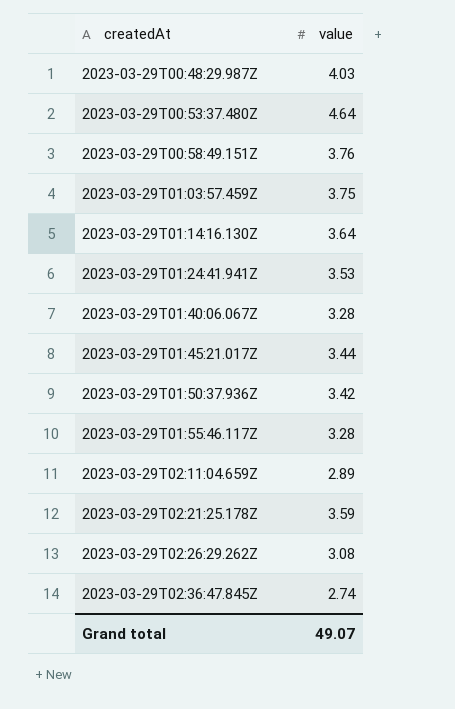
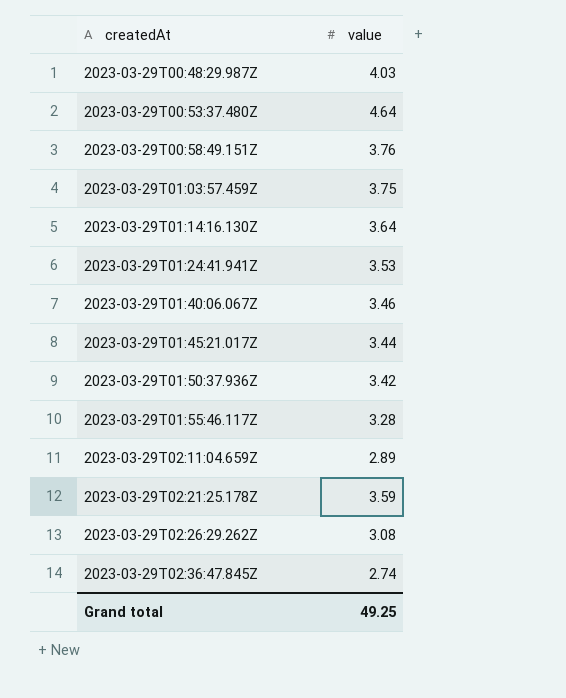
2023-03-29T01:40:06.067Z | value: 3.28 -> 3.46
Grand total | value: 49.07 -> 49.25

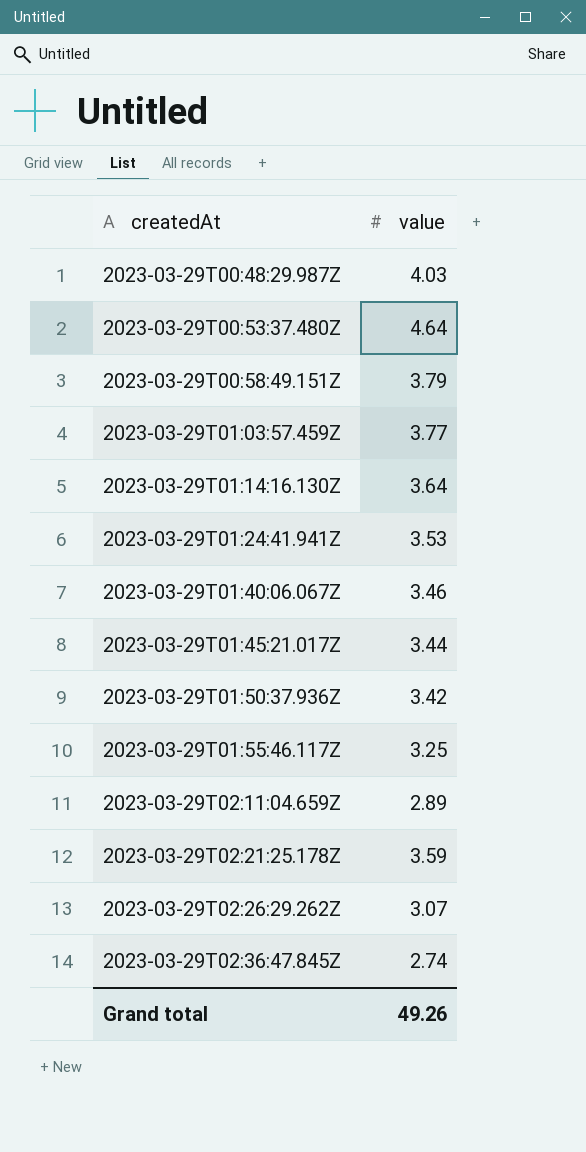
2023-03-29T00:58:49.151Z | value: 3.76 -> 3.79
2023-03-29T01:03:57.459Z | value: 3.75 -> 3.77
2023-03-29T01:55:46.117Z | value: 3.28 -> 3.25
2023-03-29T02:26:29.262Z | value: 3.08 -> 3.07
Grand total | value: 49.25 -> 49.26

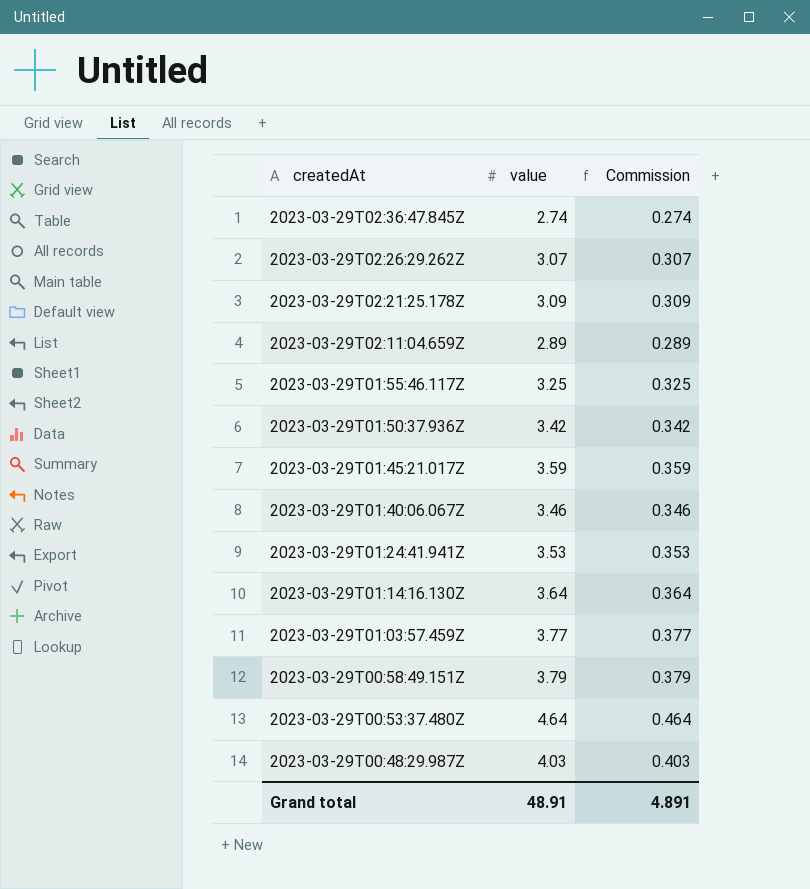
row order: createdAt ascending -> createdAt descending
column Commission | formula: none -> [value] * 0.1
2023-03-29T02:21:25.178Z | value: 3.59 -> 3.09
2023-03-29T01:45:21.017Z | value: 3.44 -> 3.59
Grand total | value: 49.26 -> 48.91

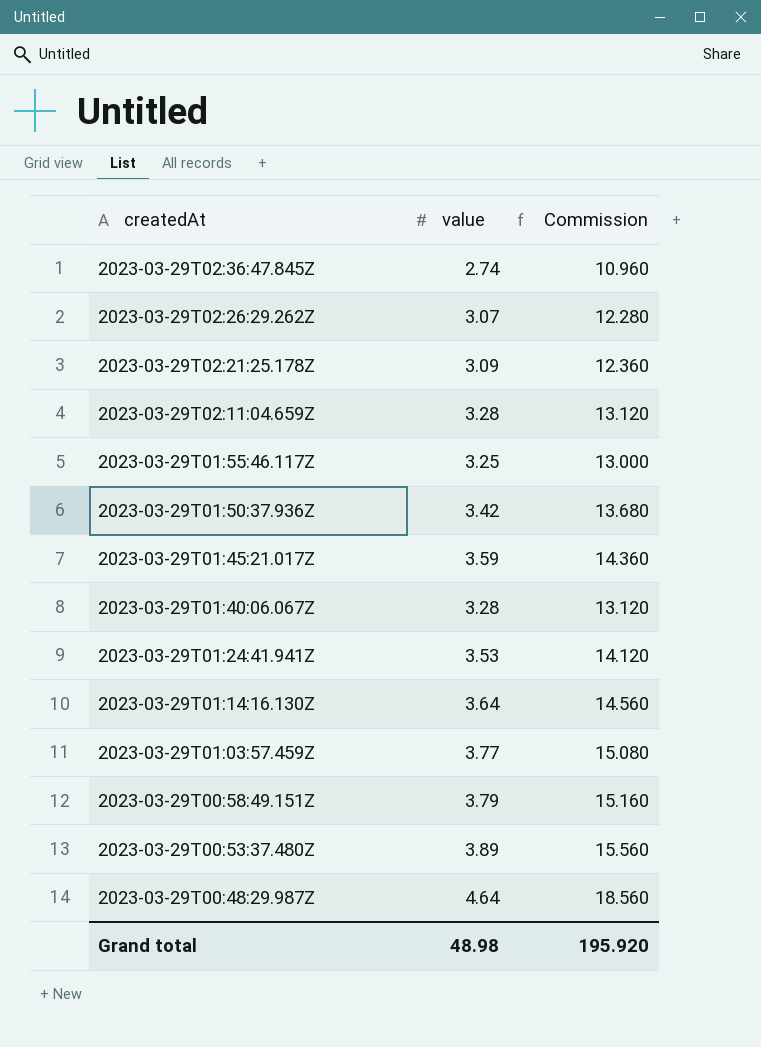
column Commission | formula: [value] * 0.1 -> [value] * 4
2023-03-29T02:11:04.659Z | value: 2.89 -> 3.28
2023-03-29T01:40:06.067Z | value: 3.46 -> 3.28
2023-03-29T00:53:37.480Z | value: 4.64 -> 3.89
2023-03-29T00:48:29.987Z | value: 4.03 -> 4.64
Grand total | value: 48.91 -> 48.98
Grand total | Commission: 4.891 -> 195.920

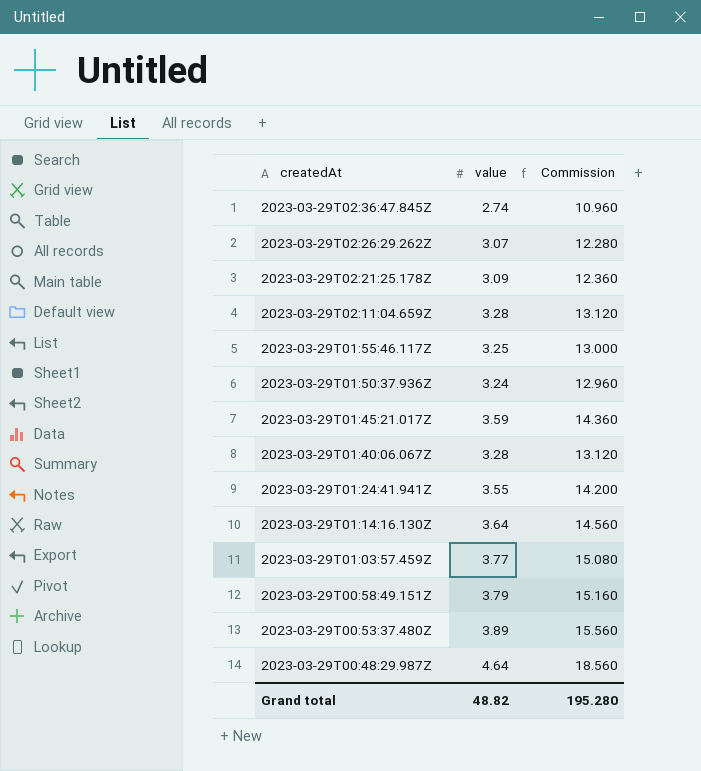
2023-03-29T01:50:37.936Z | value: 3.42 -> 3.24
2023-03-29T01:50:37.936Z | Commission: 13.680 -> 12.960
2023-03-29T01:24:41.941Z | value: 3.53 -> 3.55
2023-03-29T01:24:41.941Z | Commission: 14.120 -> 14.200
Grand total | value: 48.98 -> 48.82
Grand total | Commission: 195.920 -> 195.280

